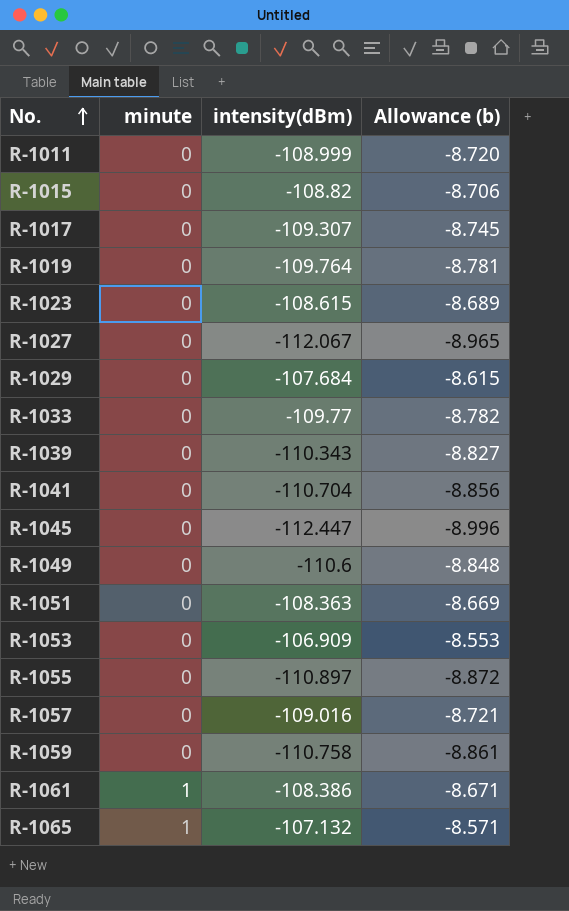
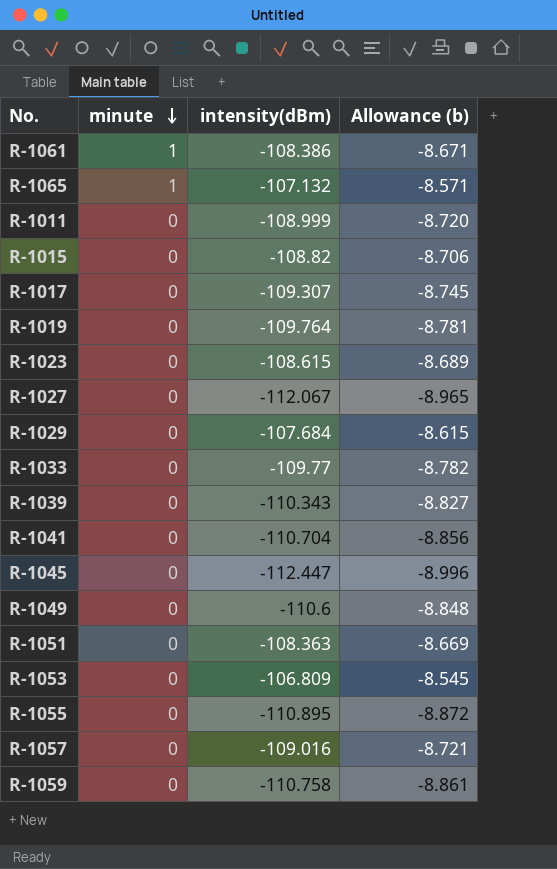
row order: No. ascending -> minute descending
R-1053 | intensity(dBm): -106.909 -> -106.809
R-1053 | Allowance (b): -8.553 -> -8.545
R-1055 | intensity(dBm): -110.897 -> -110.895

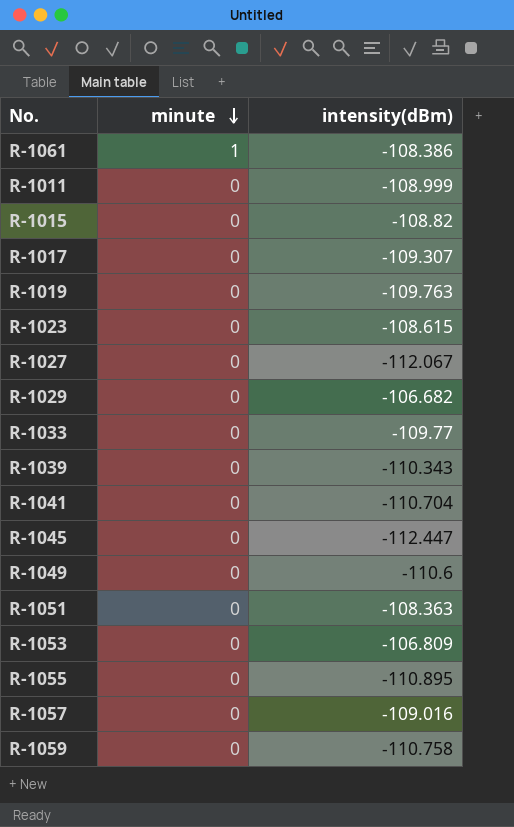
column Allowance (b) | formula: [intensity(dBm)] * 0.08 -> none
row R-1065: 1 | -107.132 | -8.571 -> none
R-1019 | intensity(dBm): -109.764 -> -109.763
R-1029 | intensity(dBm): -107.684 -> -106.682

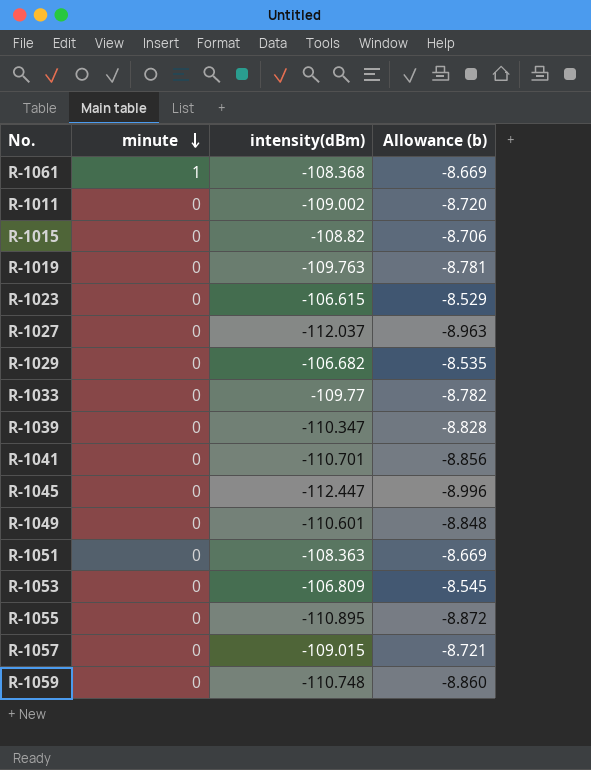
column Allowance (b) | formula: none -> [intensity(dBm)] * 0.08
row R-1017: 0 | -109.307 -> none
R-1061 | intensity(dBm): -108.386 -> -108.368
R-1011 | intensity(dBm): -108.999 -> -109.002
R-1023 | intensity(dBm): -108.615 -> -106.615
R-1027 | intensity(dBm): -112.067 -> -112.037
R-1039 | intensity(dBm): -110.343 -> -110.347
R-1041 | intensity(dBm): -110.704 -> -110.701
R-1049 | intensity(dBm): -110.6 -> -110.601
R-1057 | intensity(dBm): -109.016 -> -109.015
R-1059 | intensity(dBm): -110.758 -> -110.748

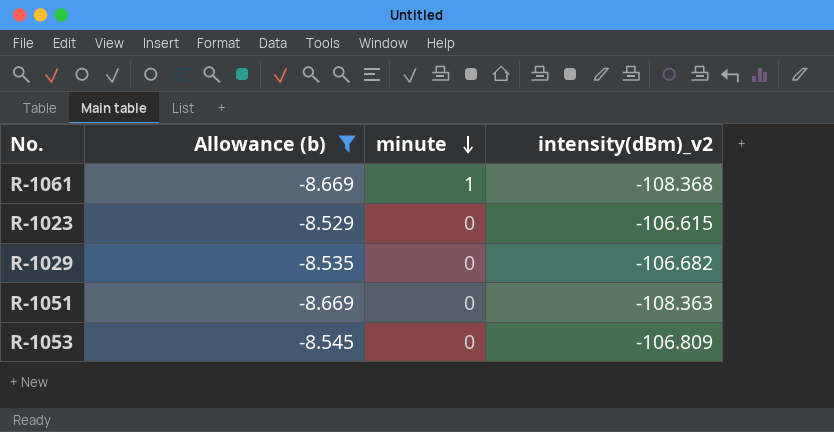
filter: none -> Allowance (b) >= -8.669
column Allowance (b) | position: 4 -> 2
column name: intensity(dBm) -> intensity(dBm)_v2

